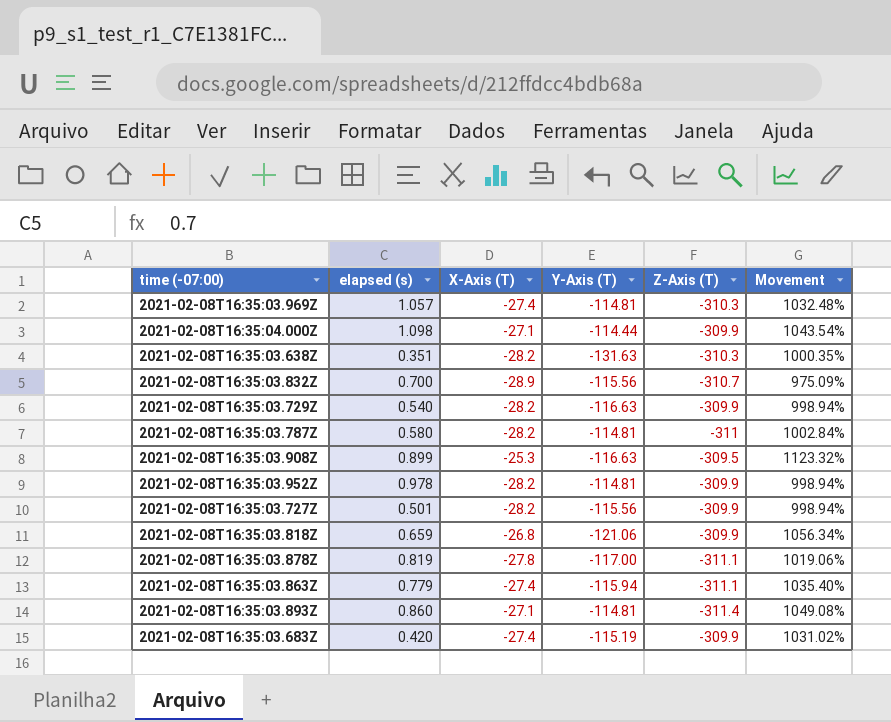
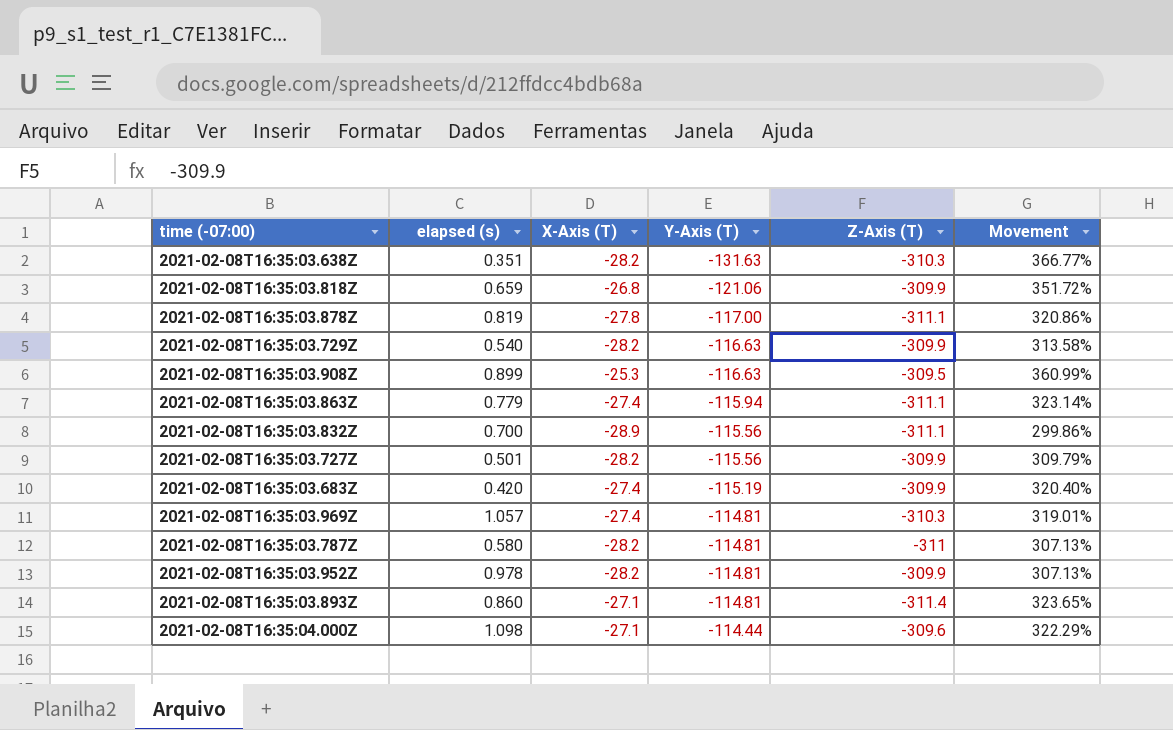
row order: none -> Y-Axis (T) ascending
column Movement | formula: ([Z-Axis (T)] - [X-Axis (T)]) / [X-Axis (T)] -> ([Y-Axis (T)] - [X-Axis (T)]) / [X-Axis (T)]
2021-02-08T16:35:03.832Z | Z-Axis (T): -310.7 -> -311.1
2021-02-08T16:35:04.000Z | Z-Axis (T): -309.9 -> -309.6

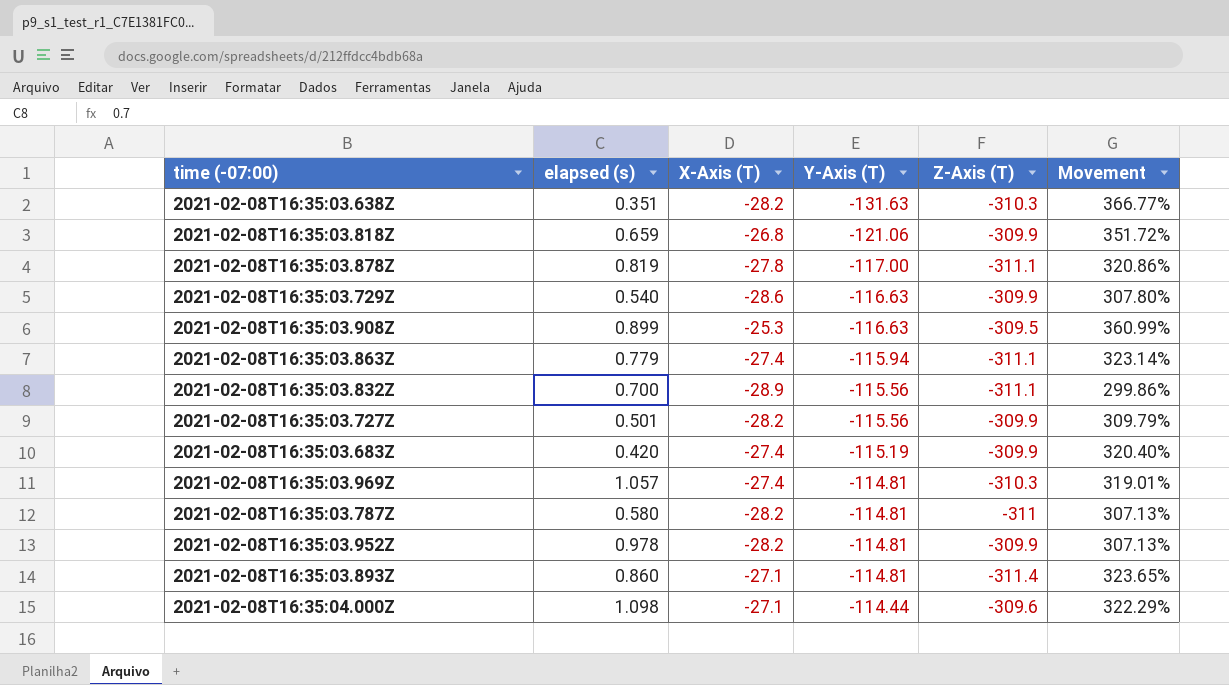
2021-02-08T16:35:03.729Z | X-Axis (T): -28.2 -> -28.6
2021-02-08T16:35:03.729Z | Movement: 313.58% -> 307.80%

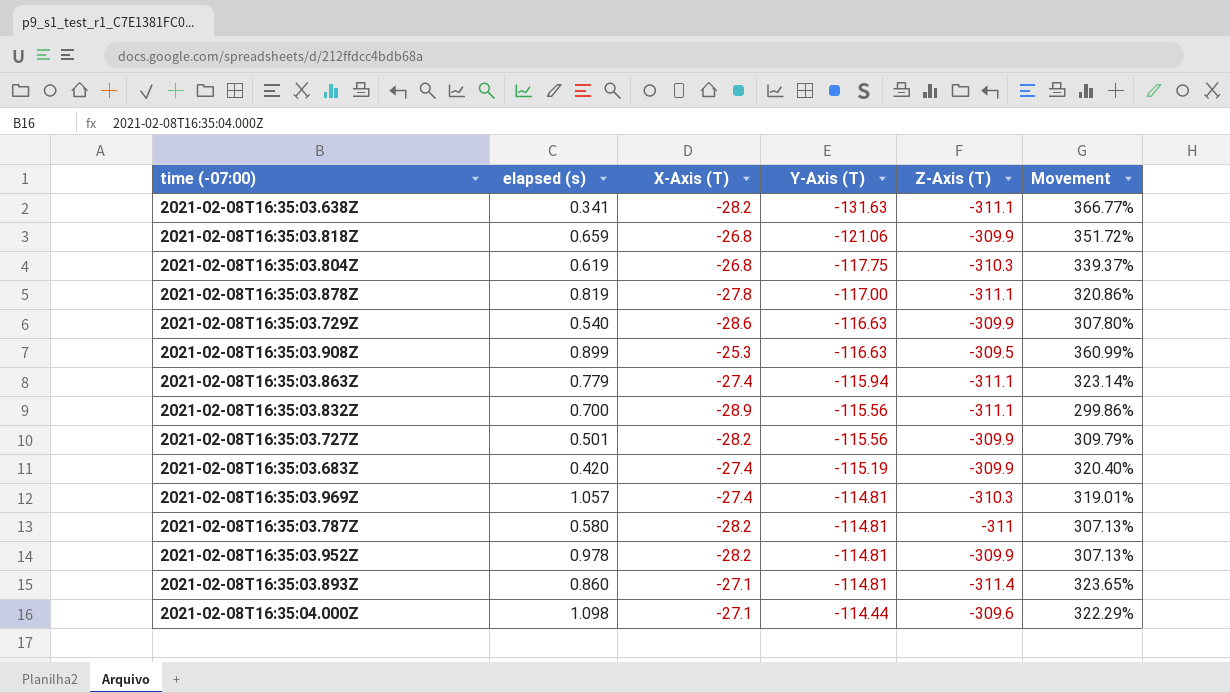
2021-02-08T16:35:03.638Z | elapsed (s): 0.351 -> 0.341
2021-02-08T16:35:03.638Z | Z-Axis (T): -310.3 -> -311.1
row 2021-02-08T16:35:03.804Z: none -> 0.619 | -26.8 | -117.75 | -310.3 | 339.37%

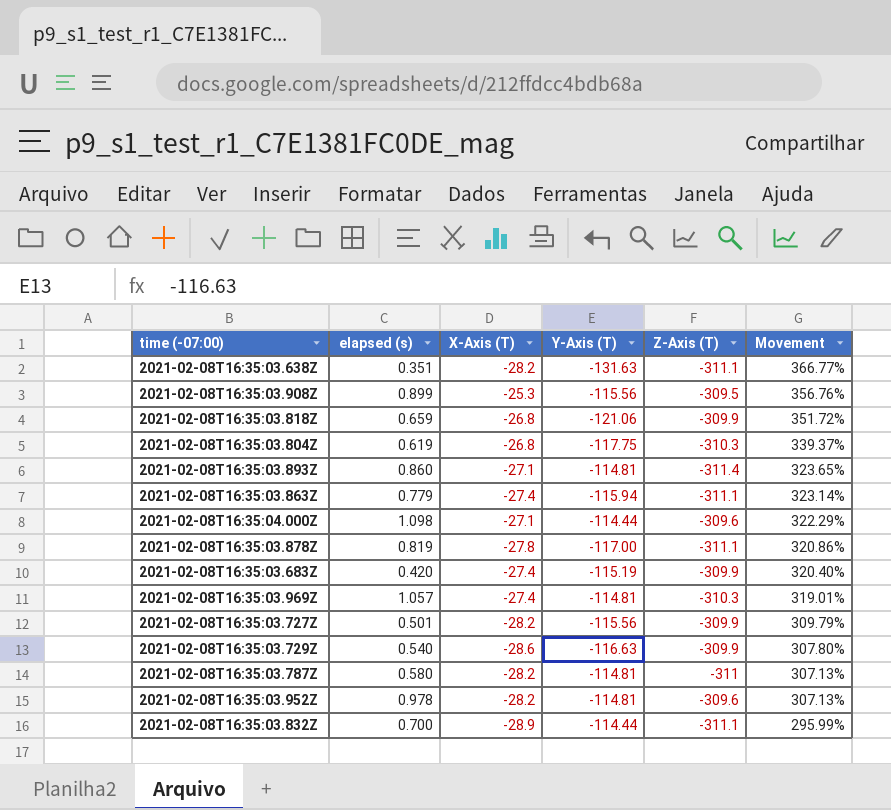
row order: Y-Axis (T) ascending -> Movement descending
2021-02-08T16:35:03.638Z | elapsed (s): 0.341 -> 0.351
2021-02-08T16:35:03.908Z | Y-Axis (T): -116.63 -> -115.56
2021-02-08T16:35:03.908Z | Movement: 360.99% -> 356.76%
2021-02-08T16:35:03.952Z | Z-Axis (T): -309.9 -> -309.6
2021-02-08T16:35:03.832Z | Y-Axis (T): -115.56 -> -114.44
2021-02-08T16:35:03.832Z | Movement: 299.86% -> 295.99%

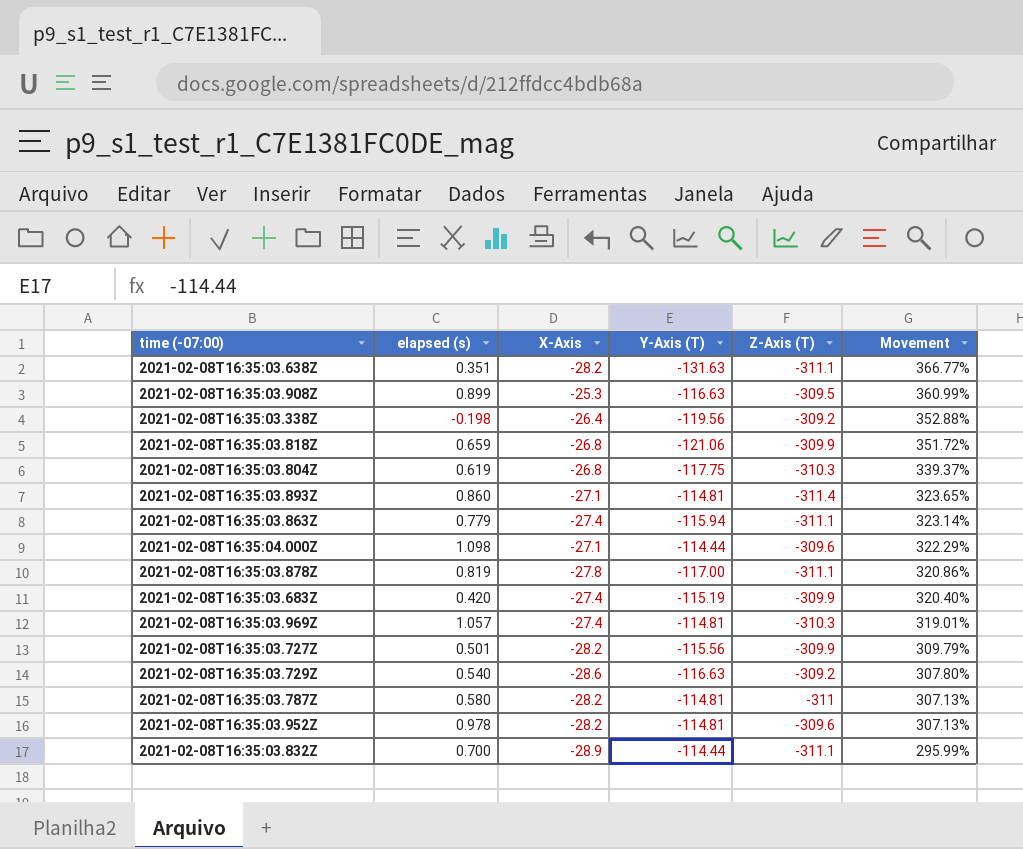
column name: X-Axis (T) -> X-Axis
2021-02-08T16:35:03.908Z | Y-Axis (T): -115.56 -> -116.63
2021-02-08T16:35:03.908Z | Movement: 356.76% -> 360.99%
row 2021-02-08T16:35:03.338Z: none -> -0.198 | -26.4 | -119.56 | -309.2 | 352.88%
2021-02-08T16:35:03.729Z | Z-Axis (T): -309.9 -> -309.2

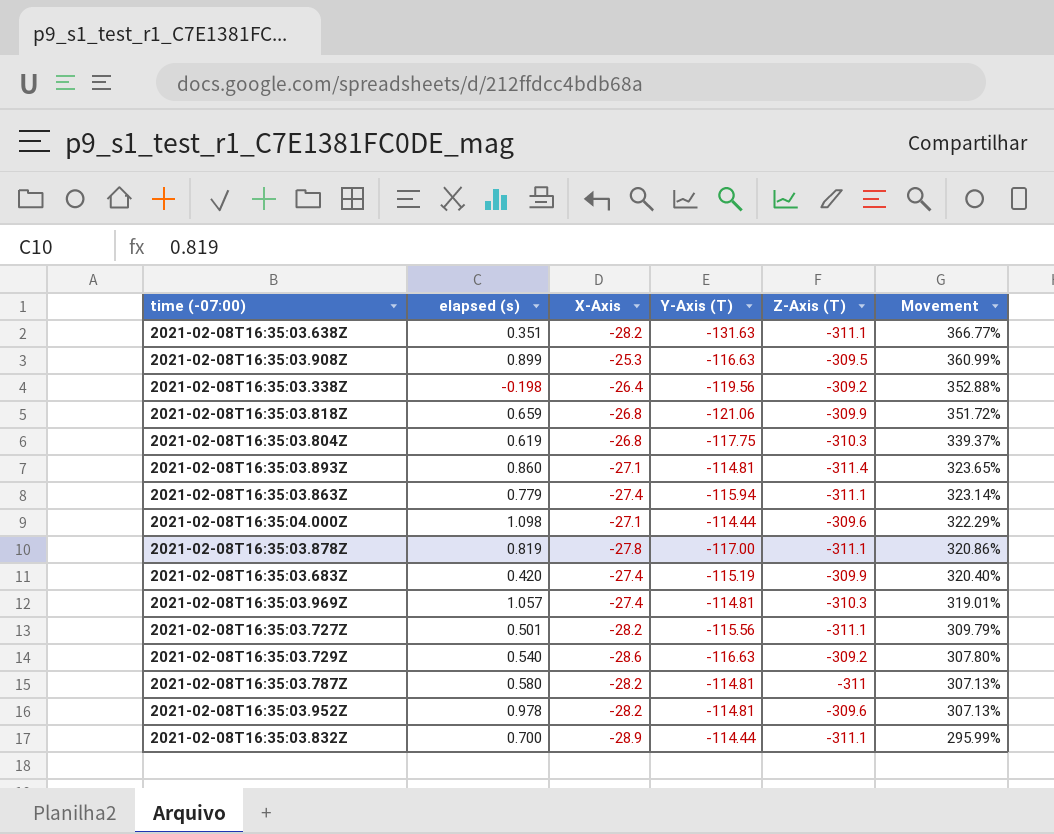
2021-02-08T16:35:03.727Z | Z-Axis (T): -309.9 -> -311.1

